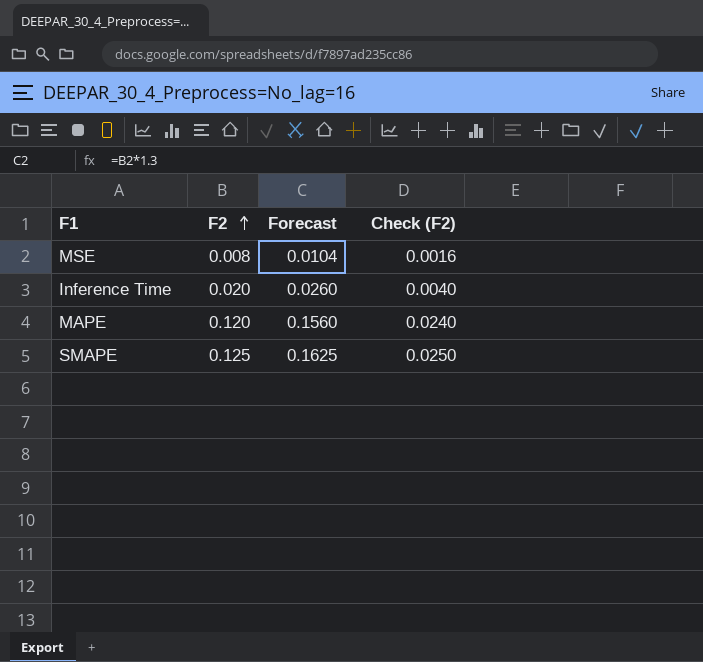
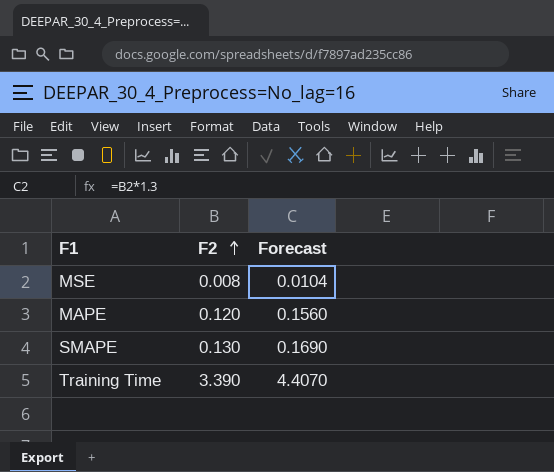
column Check (F2) | formula: [F2] * 0.2 -> none
row Inference Time: 0.020 | 0.0260 | 0.0040 -> none
SMAPE | F2: 0.125 -> 0.130
SMAPE | Forecast: 0.1625 -> 0.1690
row Training Time: none -> 3.390 | 4.4070

